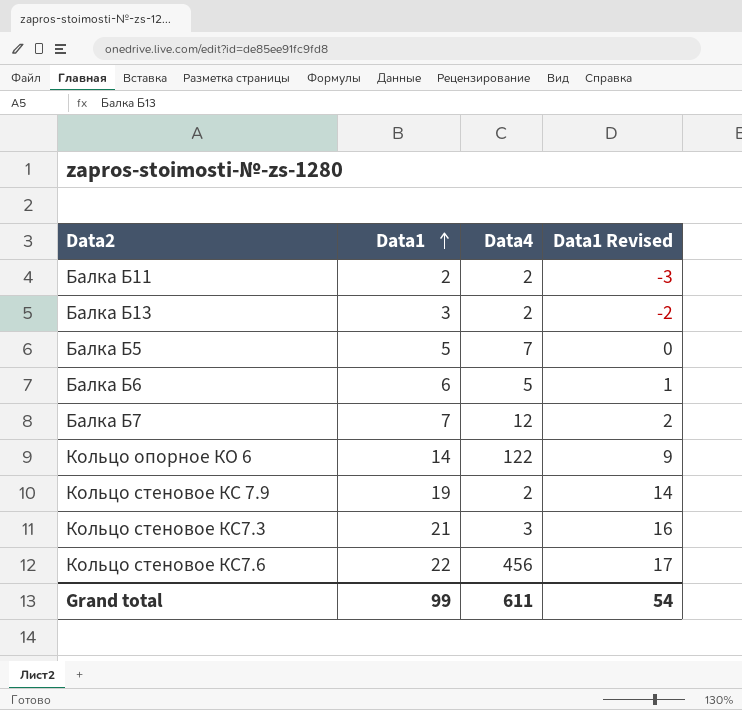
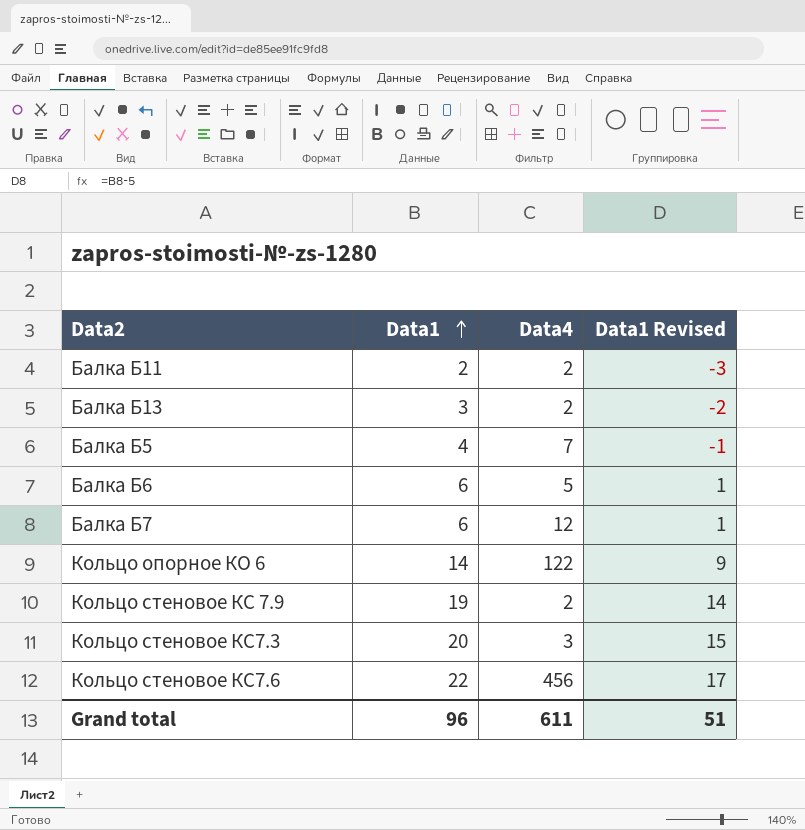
Балка Б5 | Data1: 5 -> 4
Балка Б5 | Data1 Revised: 0 -> -1
Балка Б7 | Data1: 7 -> 6
Балка Б7 | Data1 Revised: 2 -> 1
Кольцо стеновое КС7.3 | Data1: 21 -> 20
Кольцо стеновое КС7.3 | Data1 Revised: 16 -> 15
Grand total | Data1: 99 -> 96
Grand total | Data1 Revised: 54 -> 51

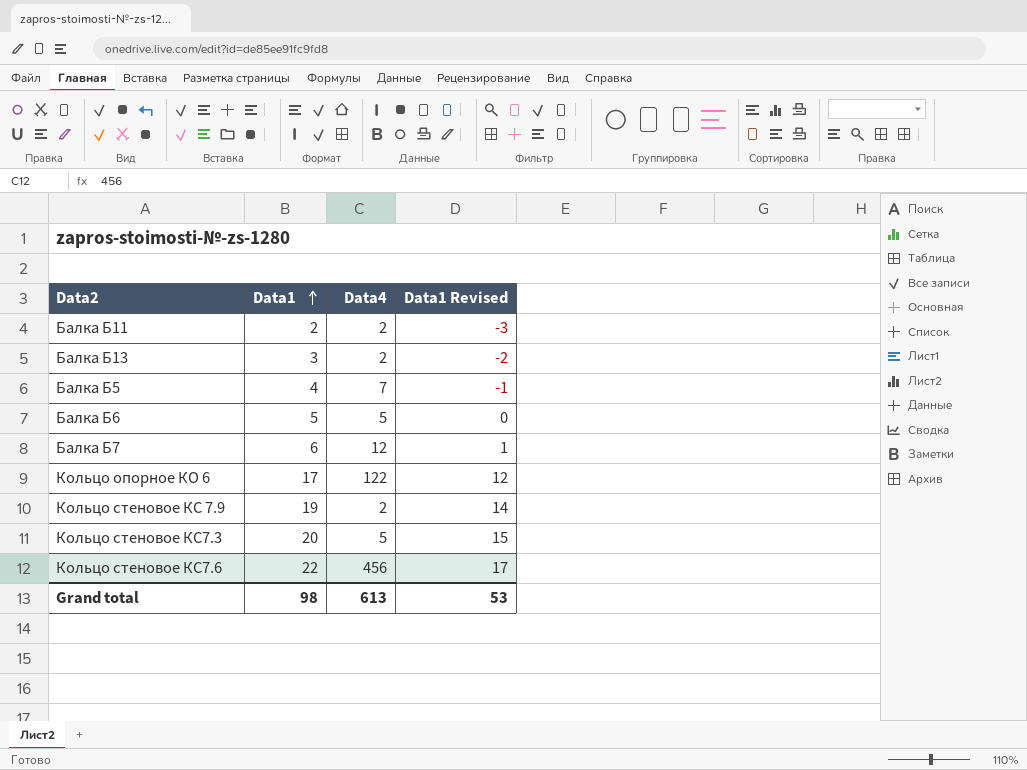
Балка Б6 | Data1: 6 -> 5
Балка Б6 | Data1 Revised: 1 -> 0
Кольцо опорное КО 6 | Data1: 14 -> 17
Кольцо опорное КО 6 | Data1 Revised: 9 -> 12
Кольцо стеновое КС7.3 | Data4: 3 -> 5
Grand total | Data1: 96 -> 98
Grand total | Data4: 611 -> 613
Grand total | Data1 Revised: 51 -> 53

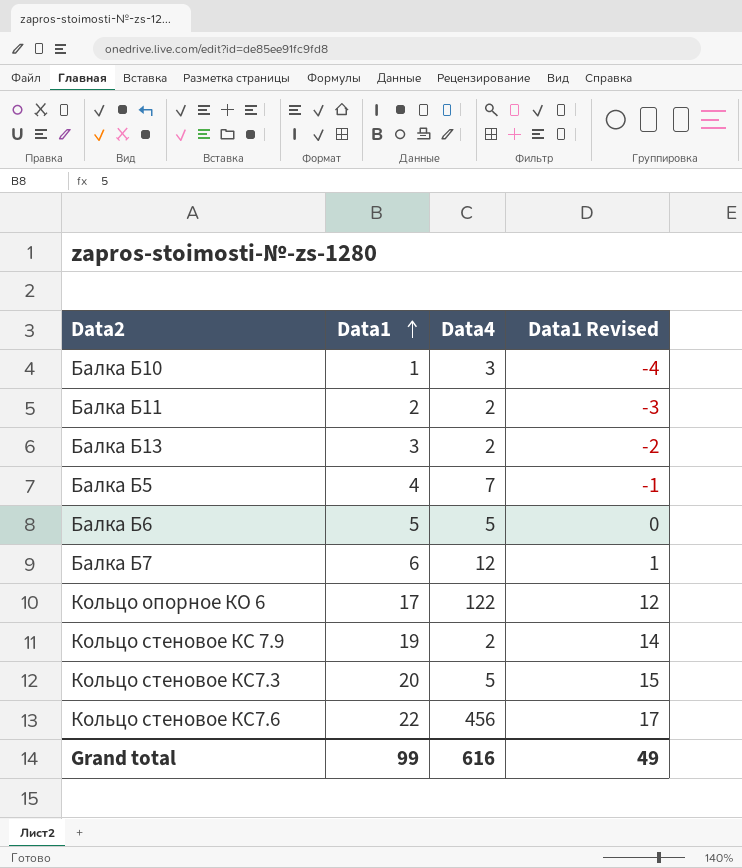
row Балка Б10: none -> 1 | 3 | -4
Grand total | Data1: 98 -> 99
Grand total | Data4: 613 -> 616
Grand total | Data1 Revised: 53 -> 49

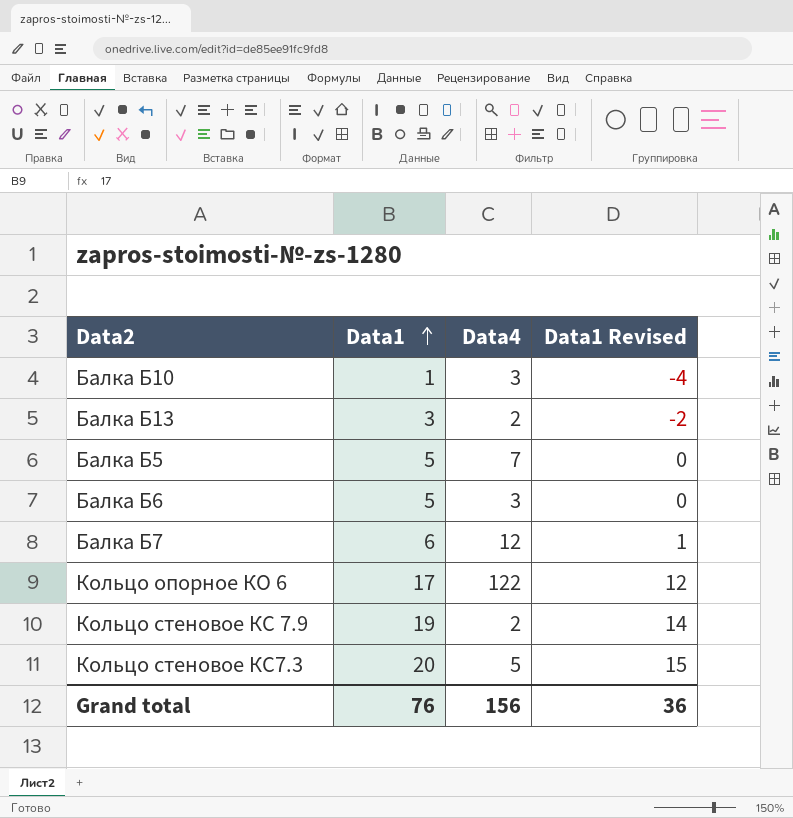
row Балка Б11: 2 | 2 | -3 -> none
row Кольцо стеновое КС7.6: 22 | 456 | 17 -> none
Балка Б5 | Data1: 4 -> 5
Балка Б5 | Data1 Revised: -1 -> 0
Балка Б6 | Data4: 5 -> 3
Grand total | Data1: 99 -> 76
Grand total | Data4: 616 -> 156
Grand total | Data1 Revised: 49 -> 36

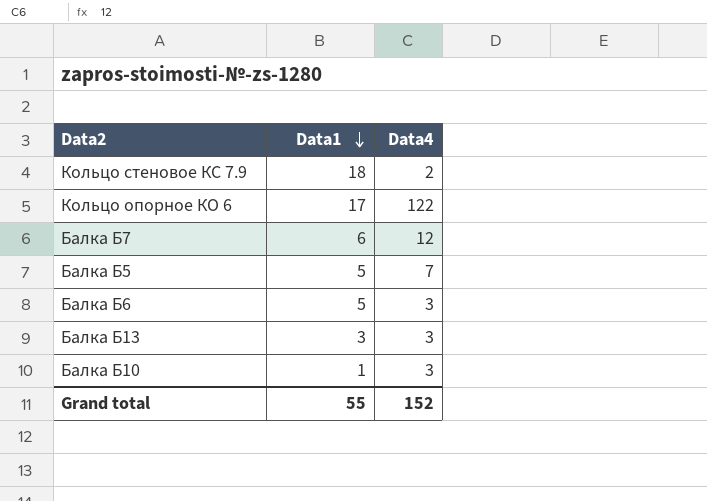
row order: Data1 ascending -> Data1 descending
column Data1 Revised | formula: [Data1] - 5 -> none
row Кольцо стеновое КС7.3: 20 | 5 | 15 -> none
Кольцо стеновое КС 7.9 | Data1: 19 -> 18
Балка Б13 | Data4: 2 -> 3
Grand total | Data1: 76 -> 55
Grand total | Data4: 156 -> 152

